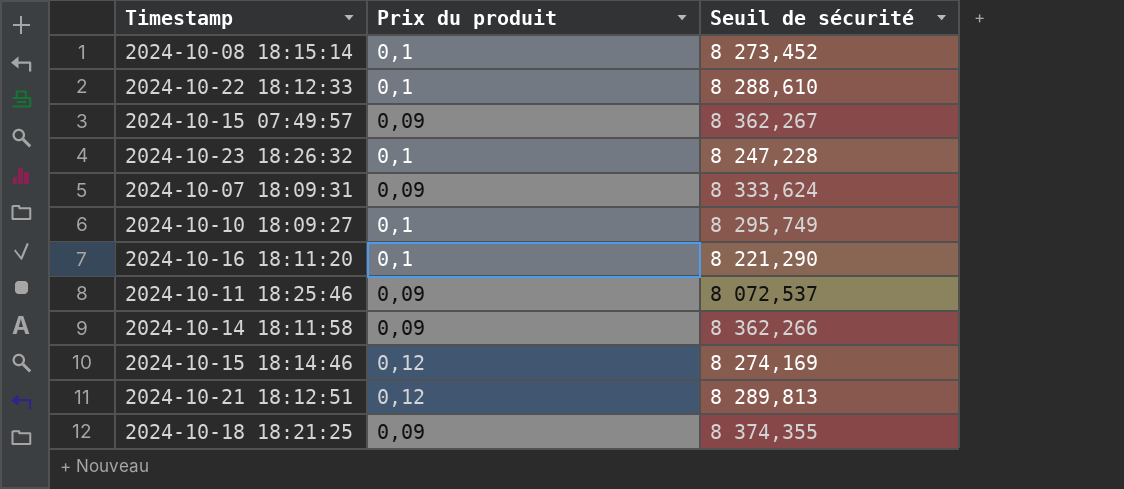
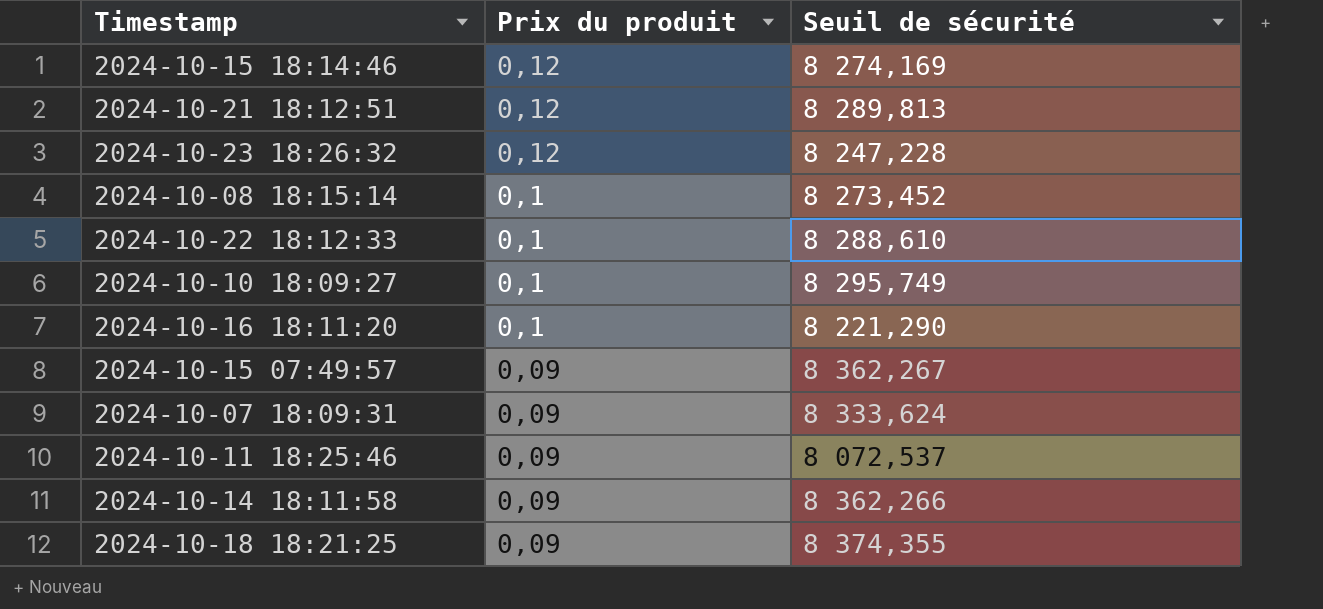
row order: none -> Prix du produit descending
2024-10-23 18:26:32 | Prix du produit: 0,1 -> 0,12

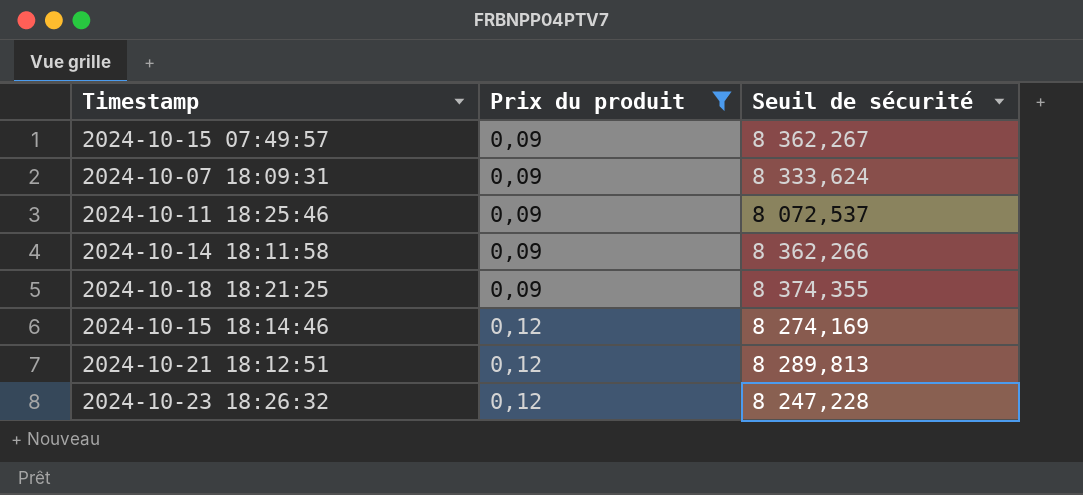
filter: none -> Prix du produit != 0,1
row order: Prix du produit descending -> Prix du produit ascending

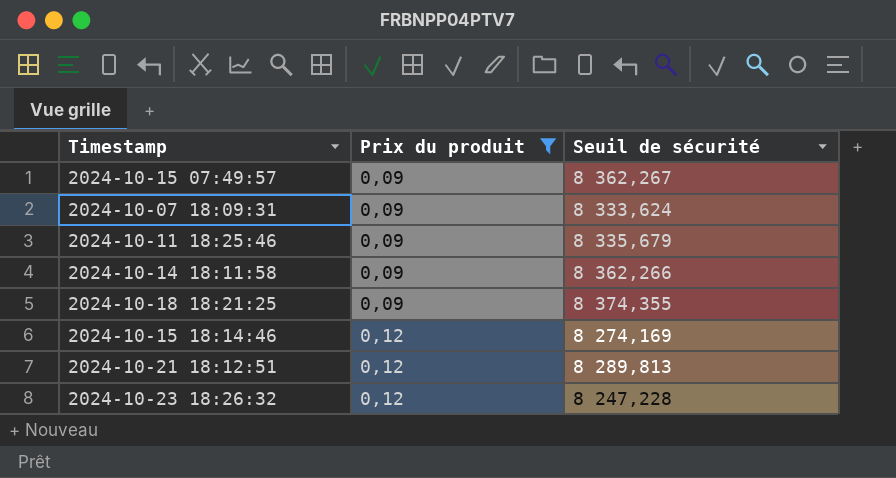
2024-10-11 18:25:46 | Seuil de sécurité: 8 072,537 -> 8 335,679

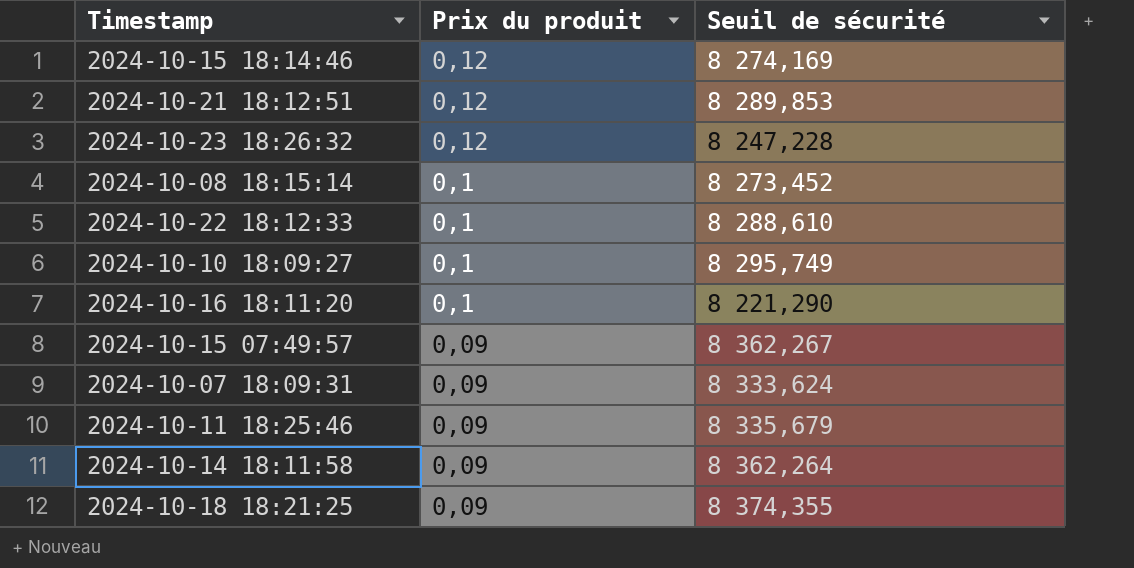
filter: Prix du produit != 0,1 -> none
row order: Prix du produit ascending -> Prix du produit descending
2024-10-21 18:12:51 | Seuil de sécurité: 8 289,813 -> 8 289,853
2024-10-14 18:11:58 | Seuil de sécurité: 8 362,266 -> 8 362,264

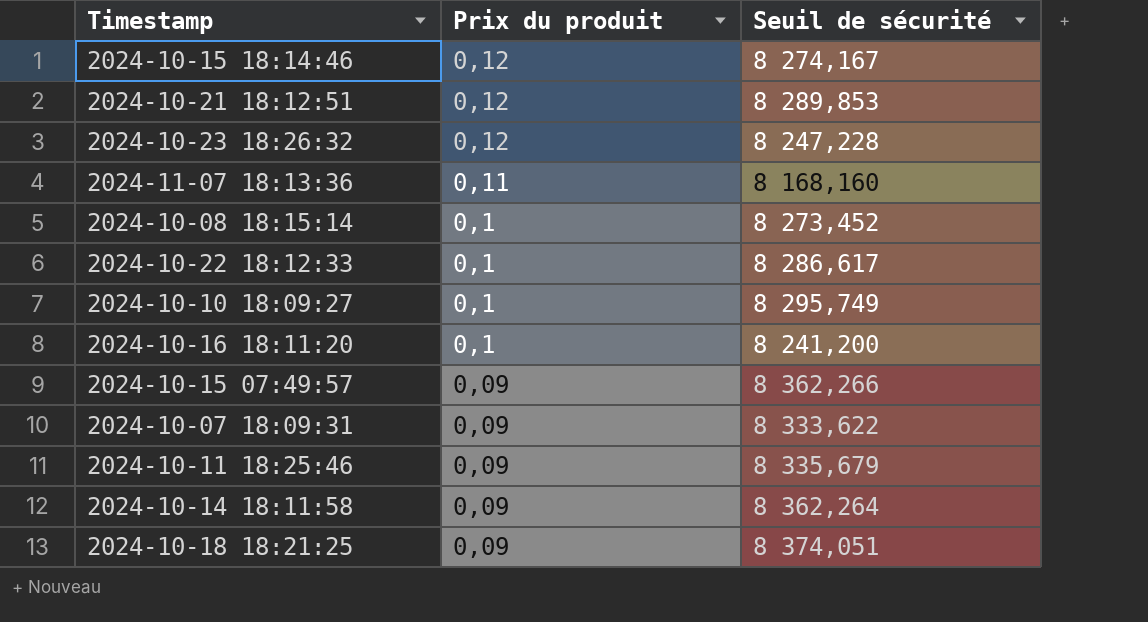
2024-10-15 18:14:46 | Seuil de sécurité: 8 274,169 -> 8 274,167
row 2024-11-07 18:13:36: none -> 0,11 | 8 168,160
2024-10-22 18:12:33 | Seuil de sécurité: 8 288,610 -> 8 286,617
2024-10-16 18:11:20 | Seuil de sécurité: 8 221,290 -> 8 241,200
2024-10-15 07:49:57 | Seuil de sécurité: 8 362,267 -> 8 362,266
2024-10-07 18:09:31 | Seuil de sécurité: 8 333,624 -> 8 333,622
2024-10-18 18:21:25 | Seuil de sécurité: 8 374,355 -> 8 374,051

